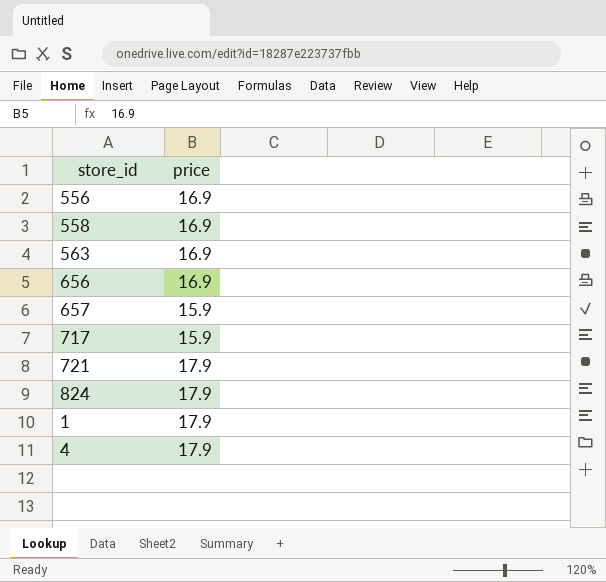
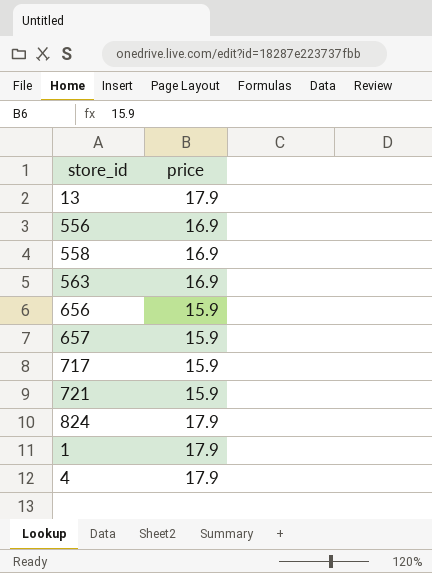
row 13: none -> 17.9
656 | price: 16.9 -> 15.9
721 | price: 17.9 -> 15.9

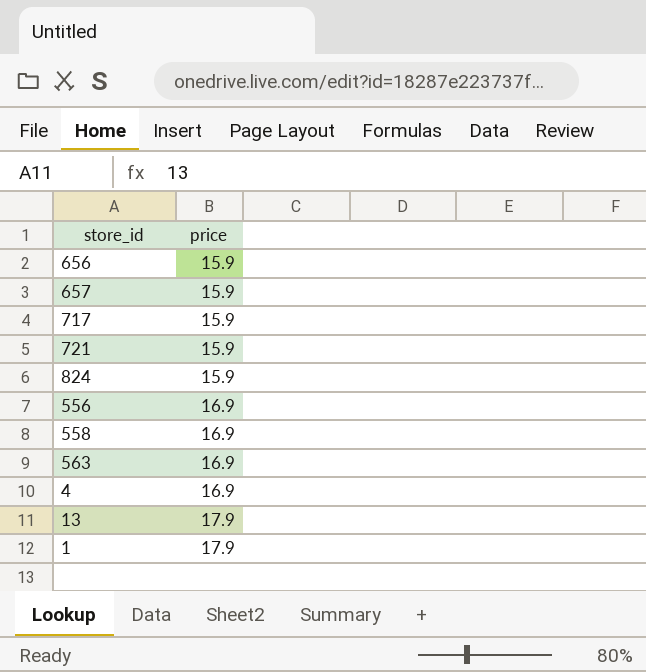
row order: none -> price ascending
824 | price: 17.9 -> 15.9
4 | price: 17.9 -> 16.9

